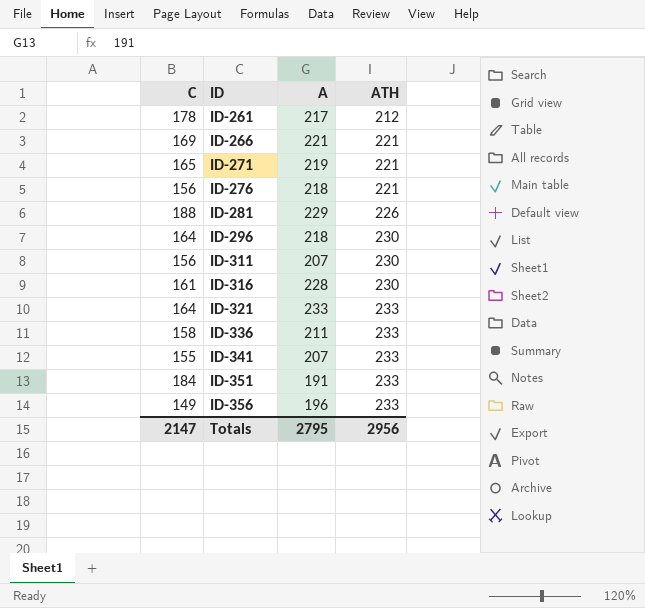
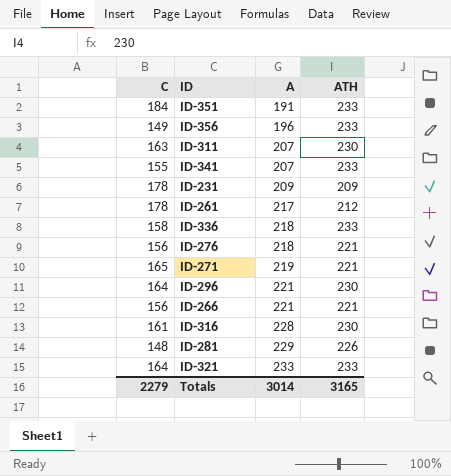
row order: ID ascending -> A ascending
ID-311 | C: 156 -> 163
row ID-231: none -> 178 | 209 | 209
ID-336 | A: 211 -> 218
ID-296 | A: 218 -> 221
ID-266 | C: 169 -> 156
ID-281 | C: 188 -> 148
Totals | C: 2147 -> 2279
Totals | A: 2795 -> 3014
Totals | ATH: 2956 -> 3165

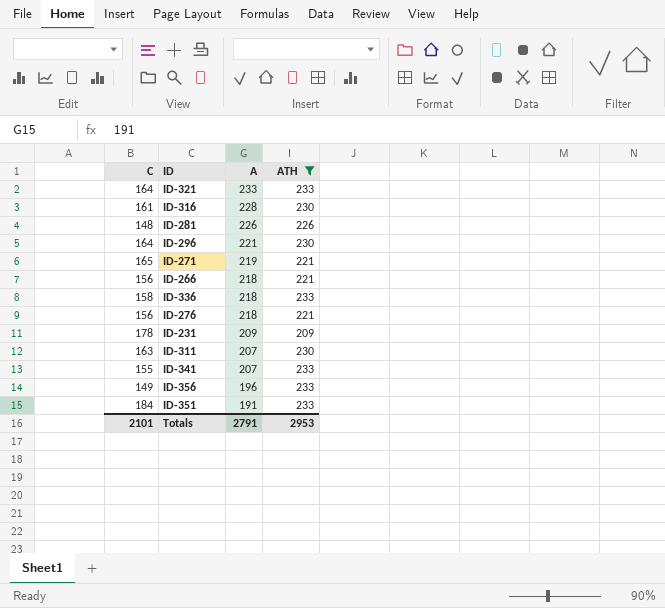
filter: none -> ATH != 212
row order: A ascending -> A descending
ID-281 | A: 229 -> 226
ID-266 | A: 221 -> 218
Totals | C: 2279 -> 2101
Totals | A: 3014 -> 2791
Totals | ATH: 3165 -> 2953

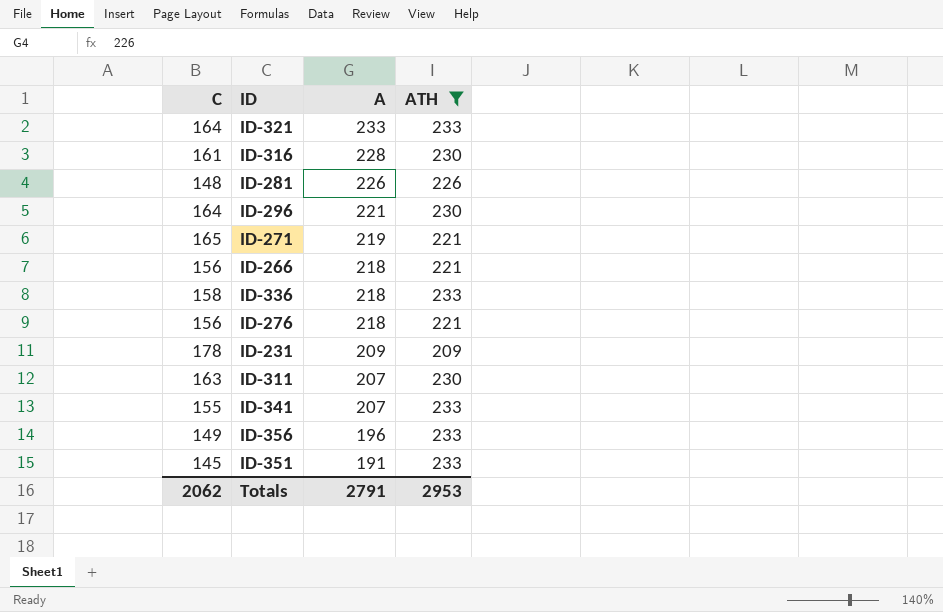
ID-351 | C: 184 -> 145
Totals | C: 2101 -> 2062

